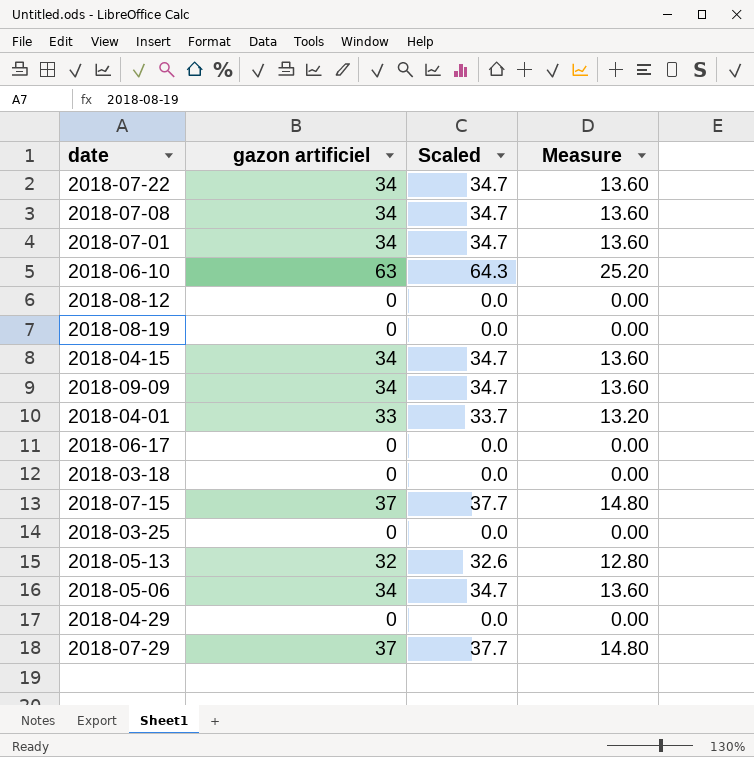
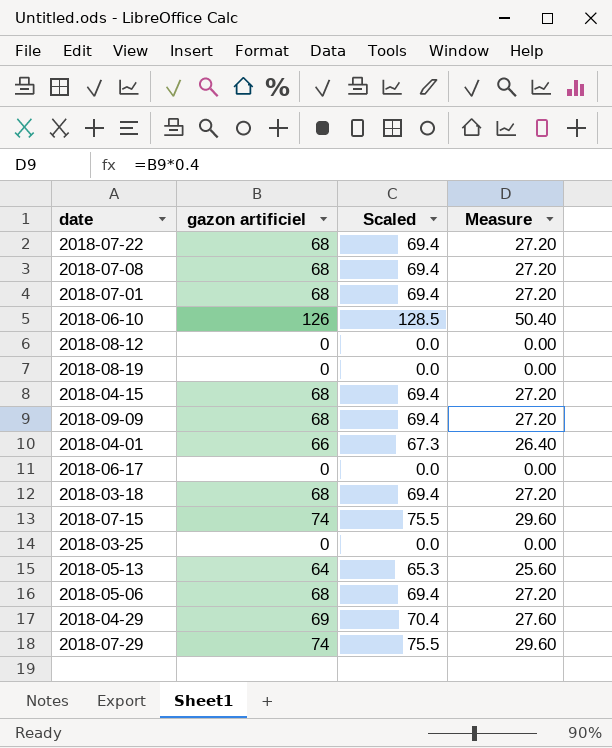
2018-07-22 | gazon artificiel: 34 -> 68
2018-07-22 | Scaled: 34.7 -> 69.4
2018-07-22 | Measure: 13.60 -> 27.20
2018-07-08 | gazon artificiel: 34 -> 68
2018-07-08 | Scaled: 34.7 -> 69.4
2018-07-08 | Measure: 13.60 -> 27.20
2018-07-01 | gazon artificiel: 34 -> 68
2018-07-01 | Scaled: 34.7 -> 69.4
2018-07-01 | Measure: 13.60 -> 27.20
2018-06-10 | gazon artificiel: 63 -> 126
2018-06-10 | Scaled: 64.3 -> 128.5
2018-06-10 | Measure: 25.20 -> 50.40
2018-04-15 | gazon artificiel: 34 -> 68
2018-04-15 | Scaled: 34.7 -> 69.4
2018-04-15 | Measure: 13.60 -> 27.20
2018-09-09 | gazon artificiel: 34 -> 68
2018-09-09 | Scaled: 34.7 -> 69.4
2018-09-09 | Measure: 13.60 -> 27.20
2018-04-01 | gazon artificiel: 33 -> 66
2018-04-01 | Scaled: 33.7 -> 67.3
2018-04-01 | Measure: 13.20 -> 26.40
2018-03-18 | gazon artificiel: 0 -> 68
2018-03-18 | Scaled: 0.0 -> 69.4
2018-03-18 | Measure: 0.00 -> 27.20
2018-07-15 | gazon artificiel: 37 -> 74
2018-07-15 | Scaled: 37.7 -> 75.5
2018-07-15 | Measure: 14.80 -> 29.60
2018-05-13 | gazon artificiel: 32 -> 64
2018-05-13 | Scaled: 32.6 -> 65.3
2018-05-13 | Measure: 12.80 -> 25.60
2018-05-06 | gazon artificiel: 34 -> 68
2018-05-06 | Scaled: 34.7 -> 69.4
2018-05-06 | Measure: 13.60 -> 27.20
2018-04-29 | gazon artificiel: 0 -> 69
2018-04-29 | Scaled: 0.0 -> 70.4
2018-04-29 | Measure: 0.00 -> 27.60
2018-07-29 | gazon artificiel: 37 -> 74
2018-07-29 | Scaled: 37.7 -> 75.5
2018-07-29 | Measure: 14.80 -> 29.60

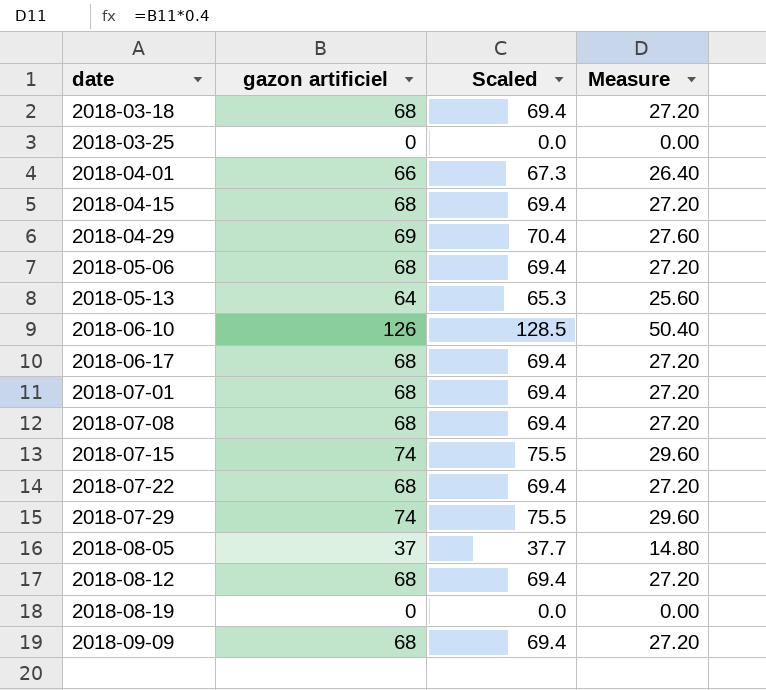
row order: none -> date ascending
2018-06-17 | gazon artificiel: 0 -> 68
2018-06-17 | Scaled: 0.0 -> 69.4
2018-06-17 | Measure: 0.00 -> 27.20
row 2018-08-05: none -> 37 | 37.7 | 14.80
2018-08-12 | gazon artificiel: 0 -> 68
2018-08-12 | Scaled: 0.0 -> 69.4
2018-08-12 | Measure: 0.00 -> 27.20

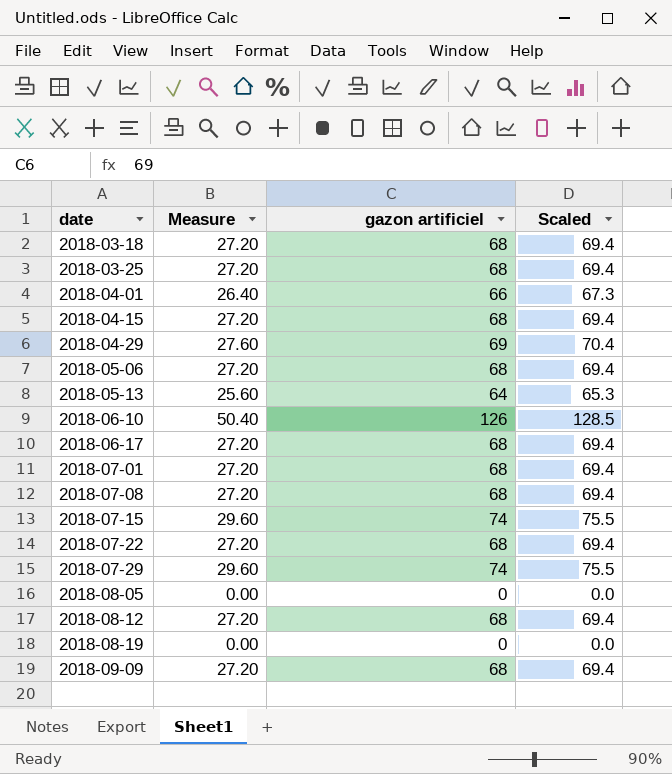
column Measure | position: 4 -> 2
2018-03-25 | Measure: 0.00 -> 27.20
2018-03-25 | gazon artificiel: 0 -> 68
2018-03-25 | Scaled: 0.0 -> 69.4
2018-08-05 | Measure: 14.80 -> 0.00
2018-08-05 | gazon artificiel: 37 -> 0
2018-08-05 | Scaled: 37.7 -> 0.0

